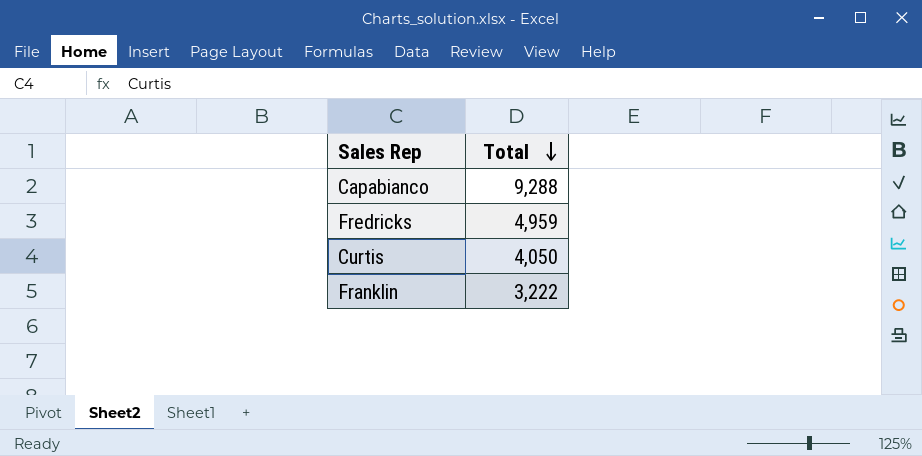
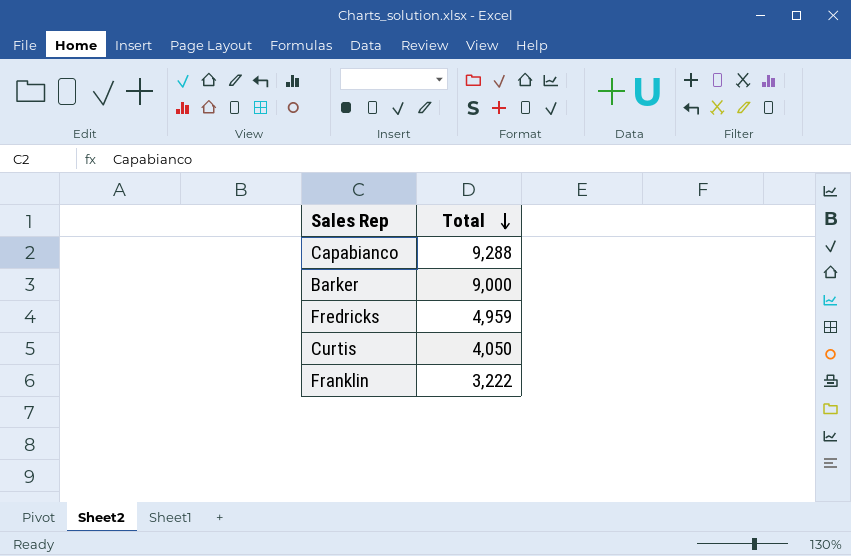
row Barker: none -> 9,000

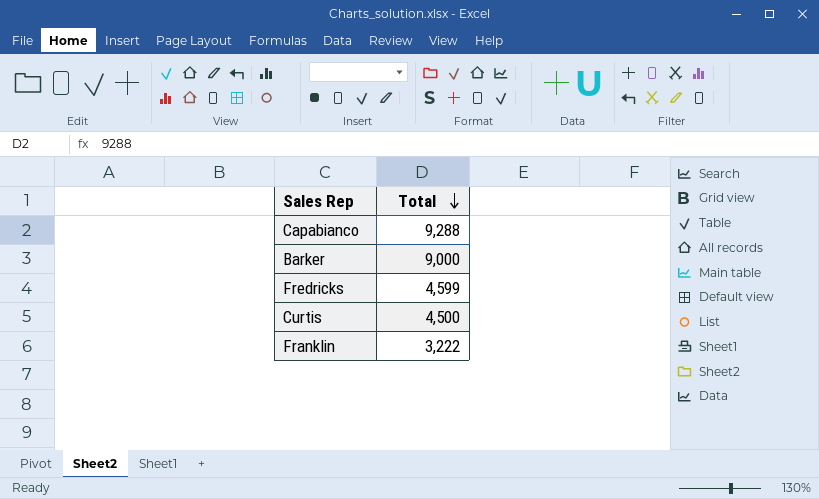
Fredricks | Total: 4,959 -> 4,599
Curtis | Total: 4,050 -> 4,500

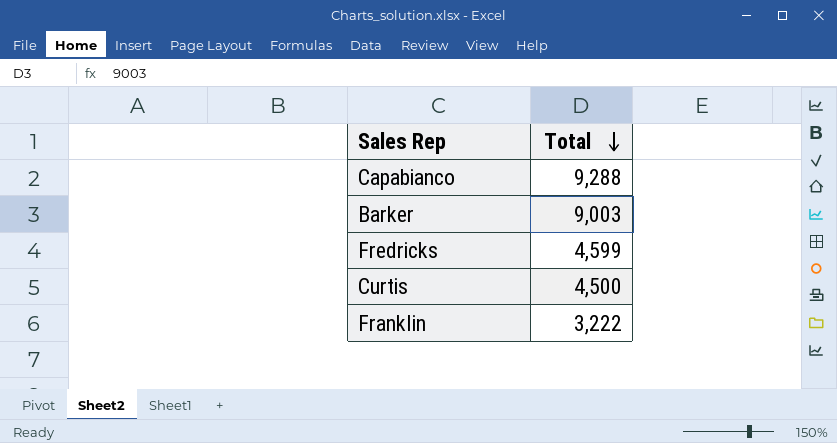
Barker | Total: 9,000 -> 9,003

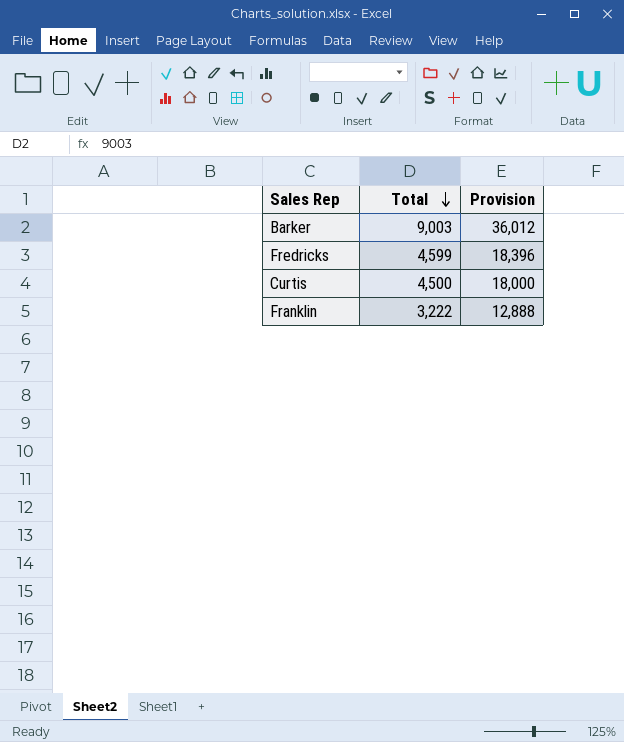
column Provision | formula: none -> [Total] * 4
row Capabianco: 9,288 -> none

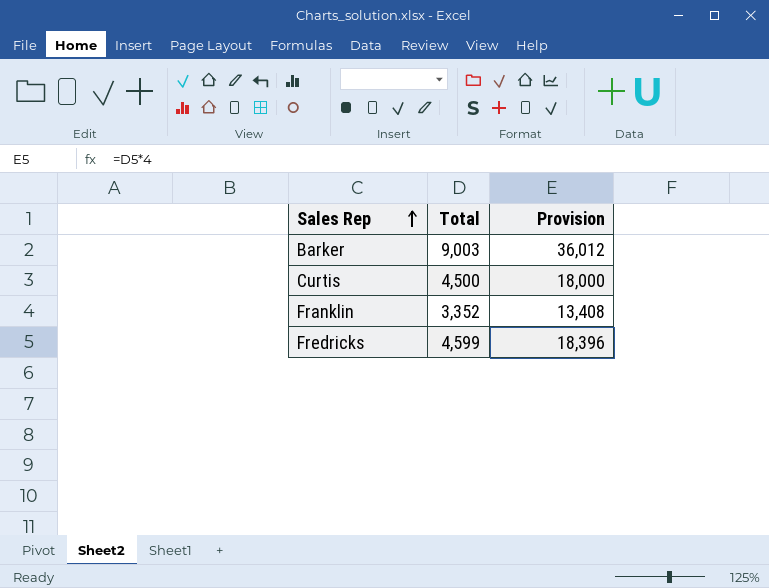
row order: Total descending -> Sales Rep ascending
Franklin | Total: 3,222 -> 3,352
Franklin | Provision: 12,888 -> 13,408

